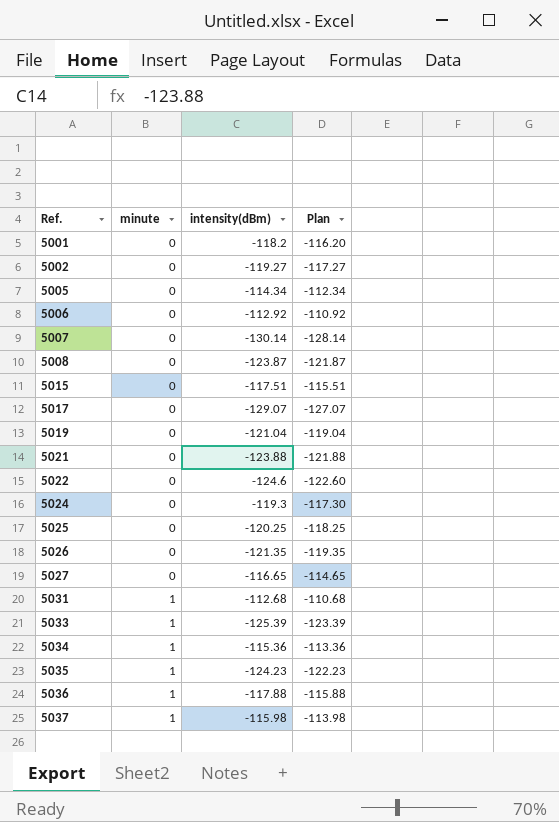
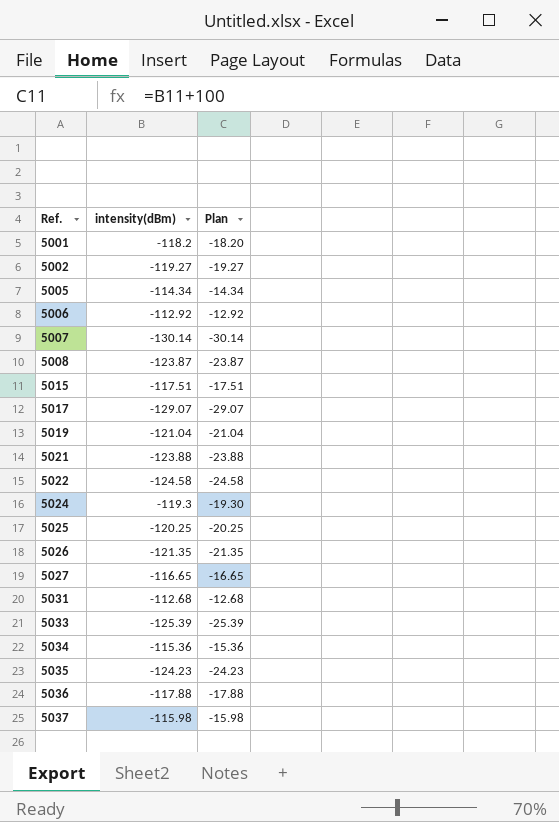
column minute | position: 2 -> none
column Plan | formula: [intensity(dBm)] + 2 -> [intensity(dBm)] + 100
5022 | intensity(dBm): -124.6 -> -124.58

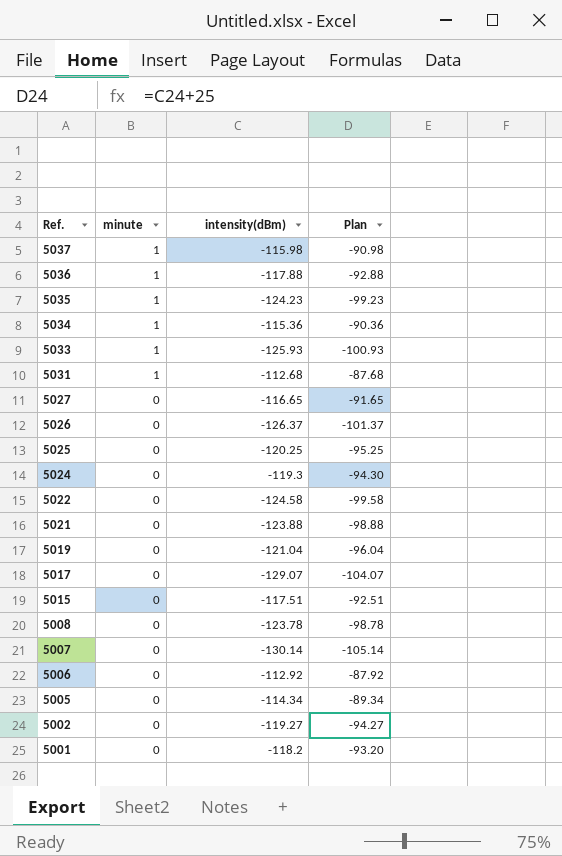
row order: Ref. ascending -> Ref. descending
column minute | position: none -> 2
column Plan | formula: [intensity(dBm)] + 100 -> [intensity(dBm)] + 25
5033 | intensity(dBm): -125.39 -> -125.93
5026 | intensity(dBm): -121.35 -> -126.37
5008 | intensity(dBm): -123.87 -> -123.78

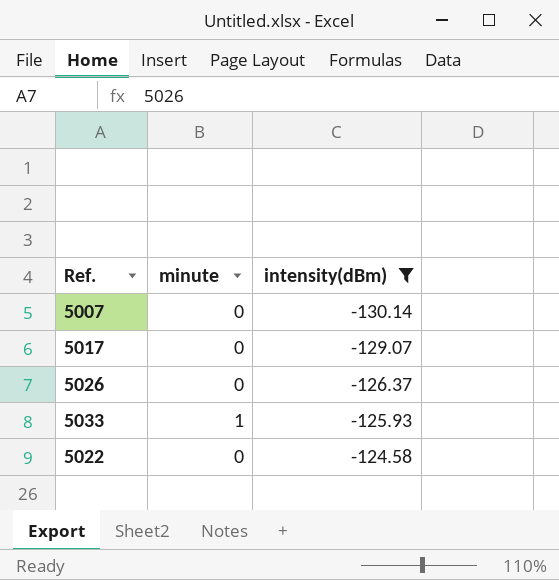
filter: none -> intensity(dBm) <= -124.58
row order: Ref. descending -> intensity(dBm) ascending
column Plan | formula: [intensity(dBm)] + 25 -> none

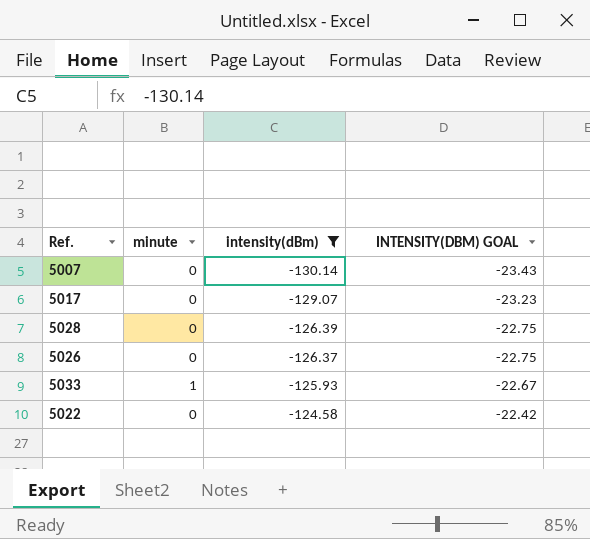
column INTENSITY(DBM) GOAL | formula: none -> [intensity(dBm)] * 0.18
row 5028: none -> 0 | -126.39 | -22.75

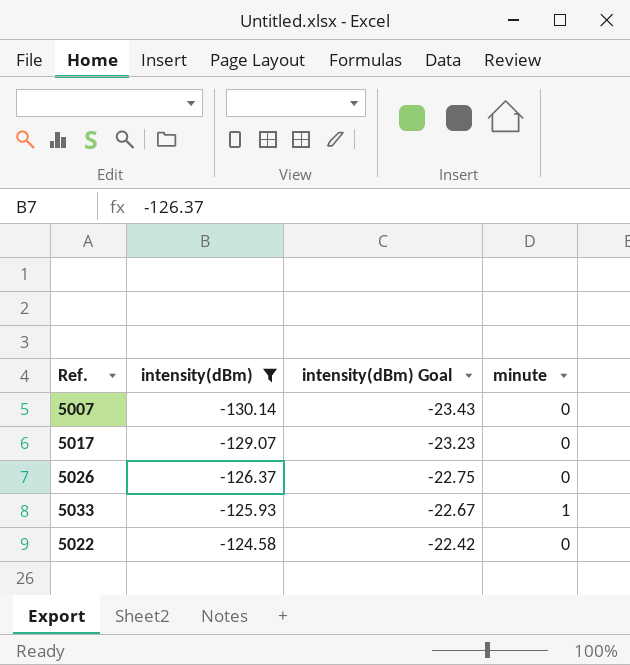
column name: INTENSITY(DBM) GOAL -> intensity(dBm) Goal
column minute | position: 2 -> 4
row 5028: 0 | -126.39 | -22.75 -> none

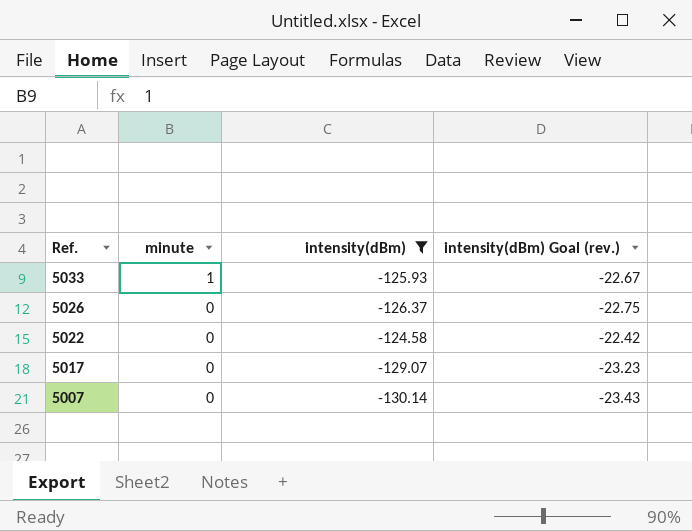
row order: intensity(dBm) ascending -> Ref. descending
column minute | position: 4 -> 2
column name: intensity(dBm) Goal -> intensity(dBm) Goal (rev.)

